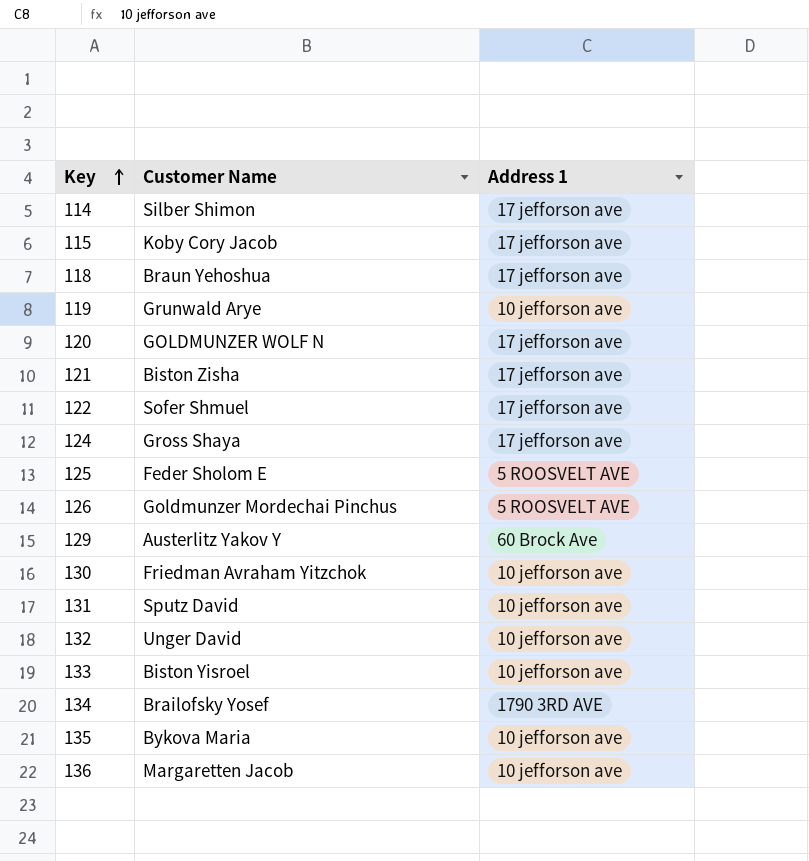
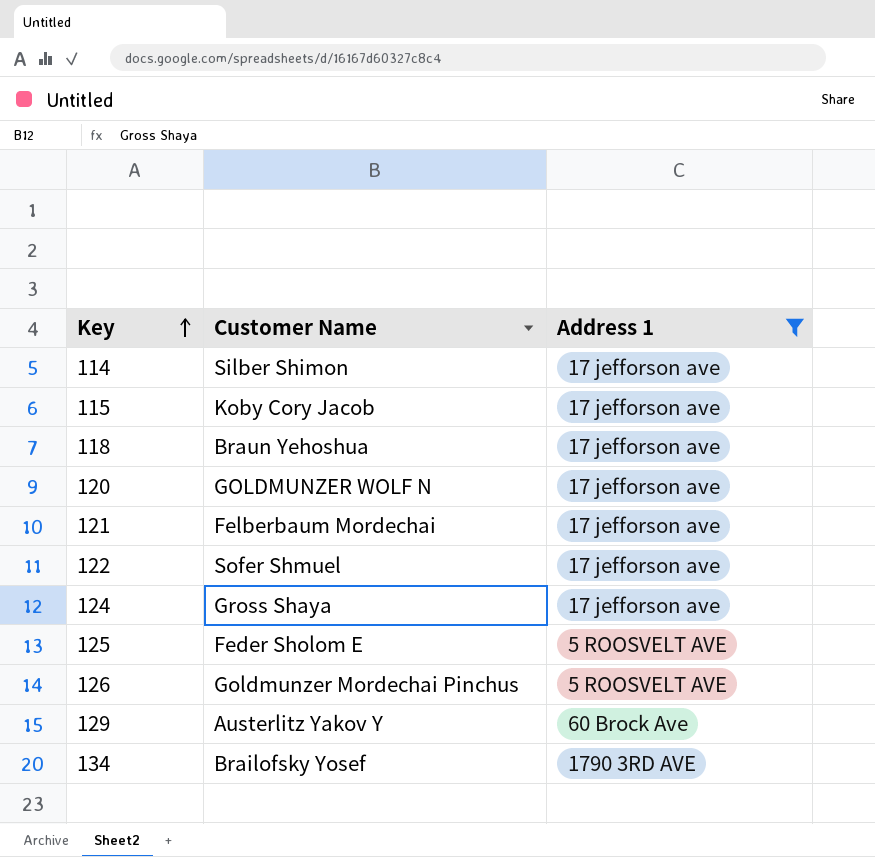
filter: none -> Address 1 != 10 jefforson ave
121 | Customer Name: Biston Zisha -> Felberbaum Mordechai

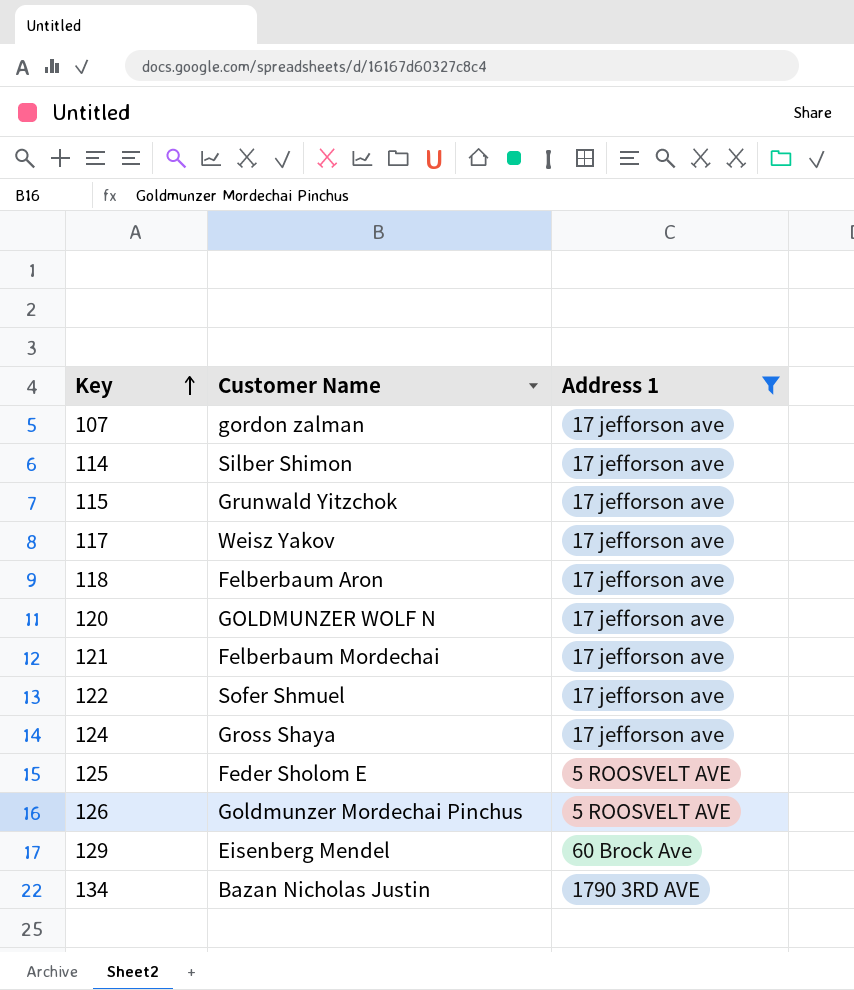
row 107: none -> gordon zalman | 17 jefforson ave
115 | Customer Name: Koby Cory Jacob -> Grunwald Yitzchok
row 117: none -> Weisz Yakov | 17 jefforson ave
118 | Customer Name: Braun Yehoshua -> Felberbaum Aron
129 | Customer Name: Austerlitz Yakov Y -> Eisenberg Mendel
134 | Customer Name: Brailofsky Yosef -> Bazan Nicholas Justin

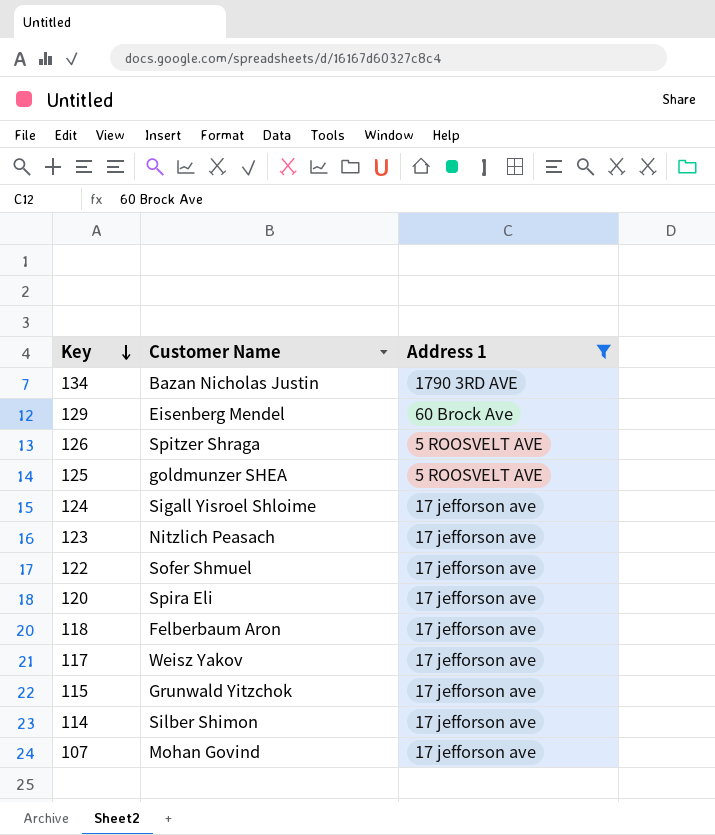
row order: Key ascending -> Key descending
row 121: Felberbaum Mordechai | 17 jefforson ave -> none
126 | Customer Name: Goldmunzer Mordechai Pinchus -> Spitzer Shraga
125 | Customer Name: Feder Sholom E -> goldmunzer SHEA
124 | Customer Name: Gross Shaya -> Sigall Yisroel Shloime
row 123: none -> Nitzlich Peasach | 17 jefforson ave
120 | Customer Name: GOLDMUNZER WOLF N -> Spira Eli
107 | Customer Name: gordon zalman -> Mohan Govind

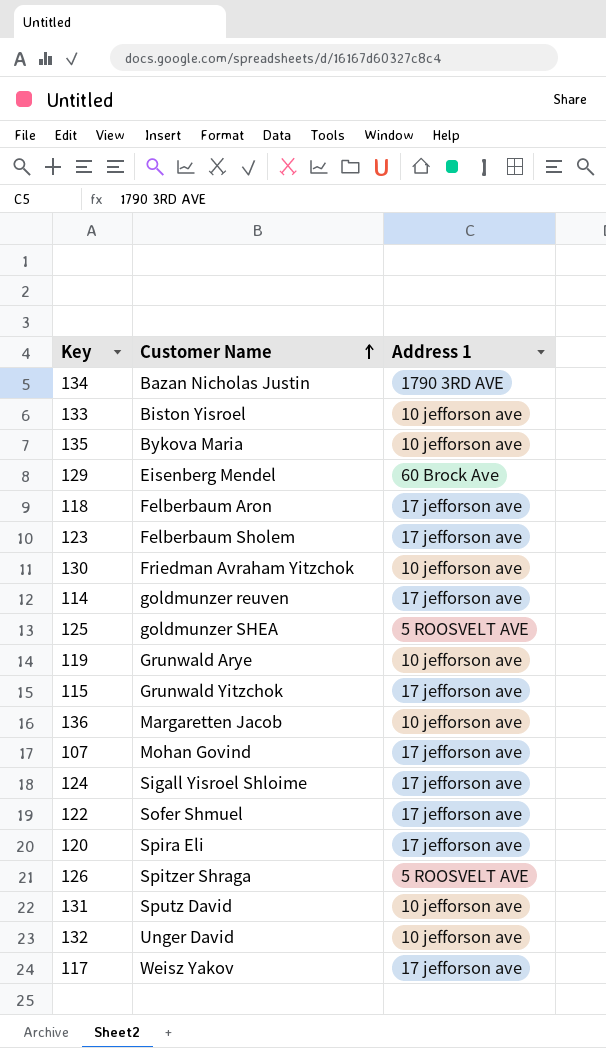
filter: Address 1 != 10 jefforson ave -> none
row order: Key descending -> Customer Name ascending
123 | Customer Name: Nitzlich Peasach -> Felberbaum Sholem
114 | Customer Name: Silber Shimon -> goldmunzer reuven

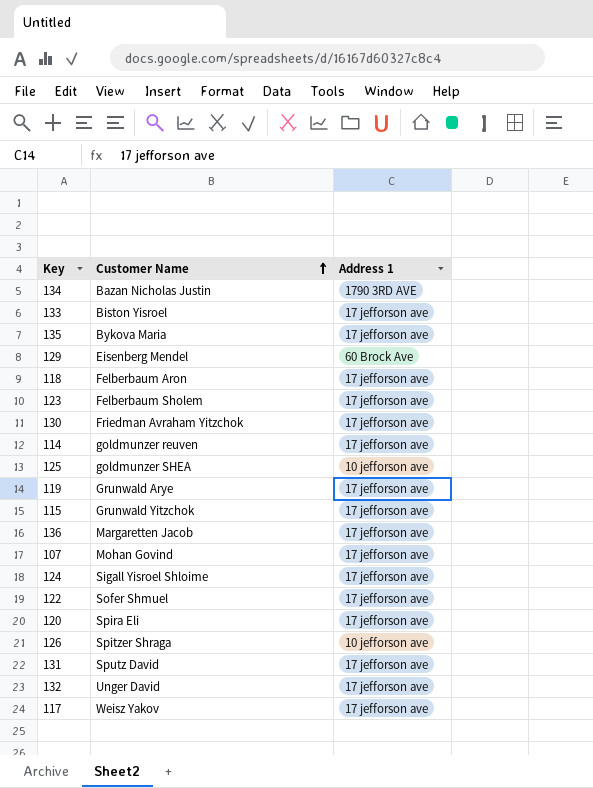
133 | Address 1: 10 jefforson ave -> 17 jefforson ave
135 | Address 1: 10 jefforson ave -> 17 jefforson ave
130 | Address 1: 10 jefforson ave -> 17 jefforson ave
125 | Address 1: 5 ROOSVELT AVE -> 10 jefforson ave
119 | Address 1: 10 jefforson ave -> 17 jefforson ave
136 | Address 1: 10 jefforson ave -> 17 jefforson ave
126 | Address 1: 5 ROOSVELT AVE -> 10 jefforson ave
131 | Address 1: 10 jefforson ave -> 17 jefforson ave
132 | Address 1: 10 jefforson ave -> 17 jefforson ave

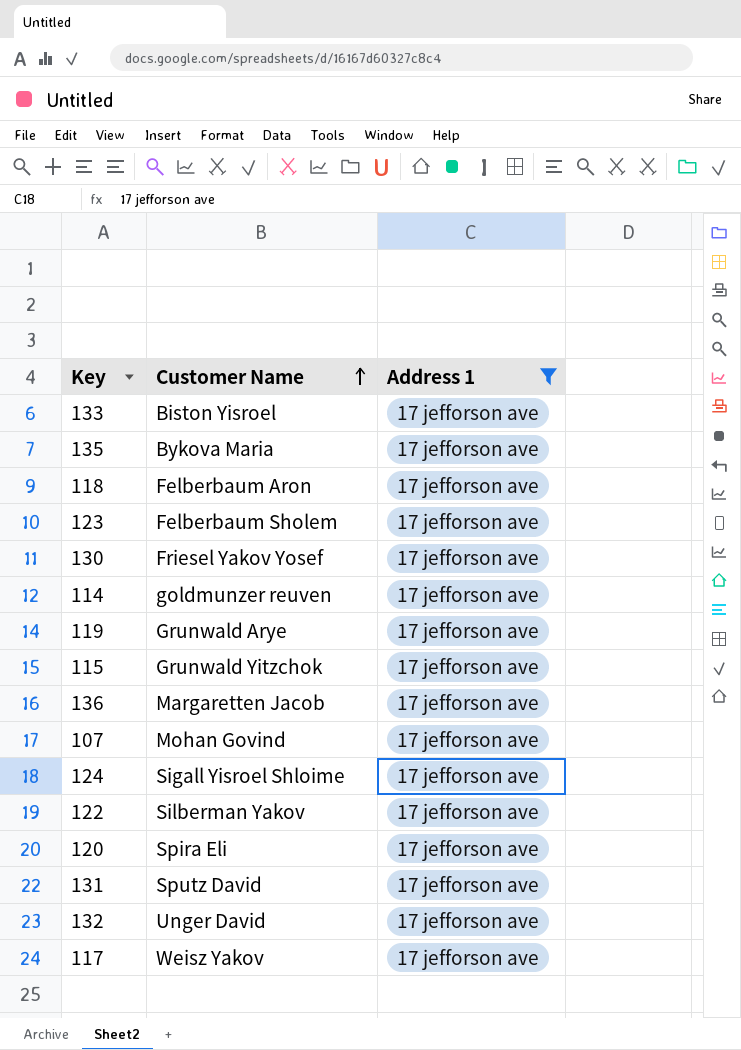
filter: none -> Address 1 = 17 jefforson ave
130 | Customer Name: Friedman Avraham Yitzchok -> Friesel Yakov Yosef
122 | Customer Name: Sofer Shmuel -> Silberman Yakov

